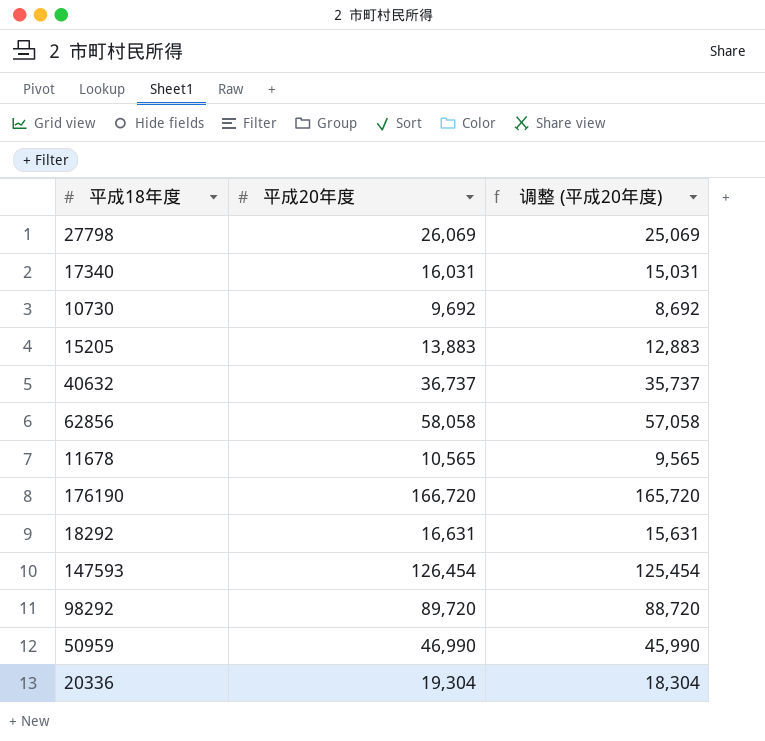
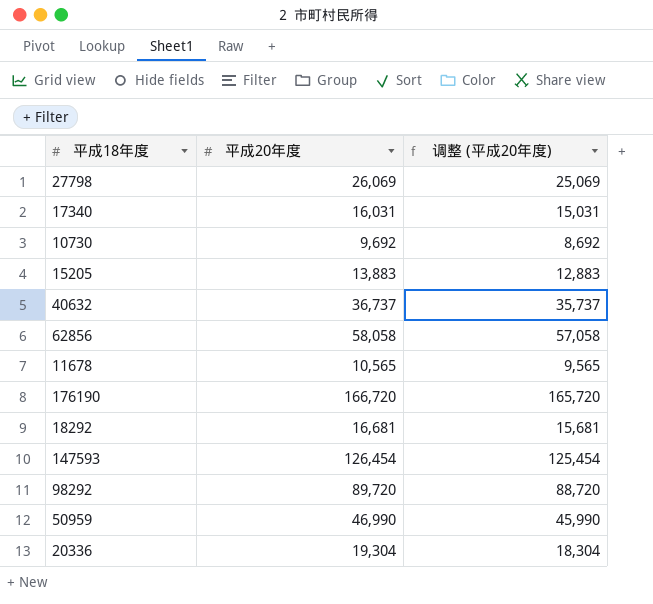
18292 | 平成20年度: 16,631 -> 16,681
18292 | 调整 (平成20年度): 15,631 -> 15,681

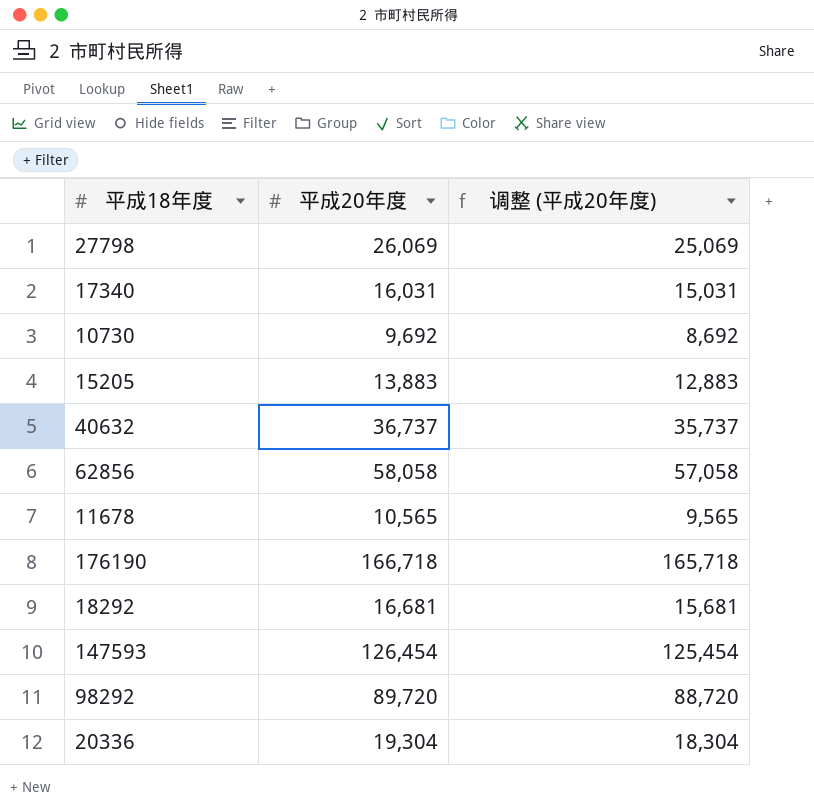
row 50959: 46,990 | 45,990 -> none
176190 | 平成20年度: 166,720 -> 166,718
176190 | 调整 (平成20年度): 165,720 -> 165,718

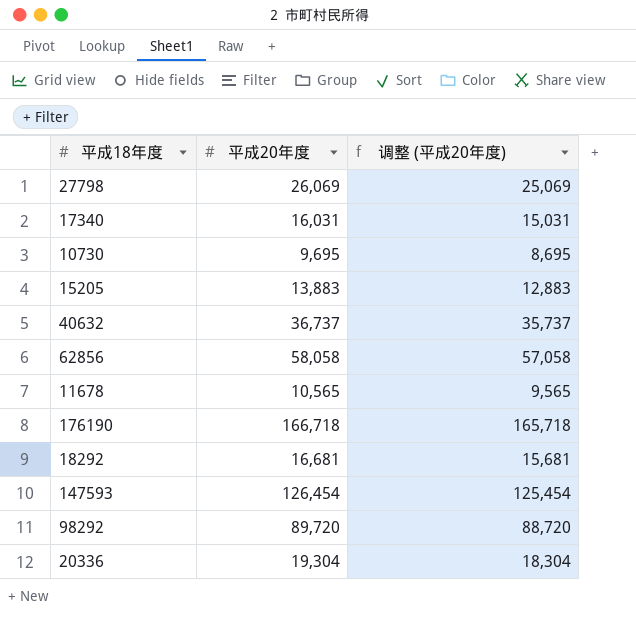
10730 | 平成20年度: 9,692 -> 9,695
10730 | 调整 (平成20年度): 8,692 -> 8,695

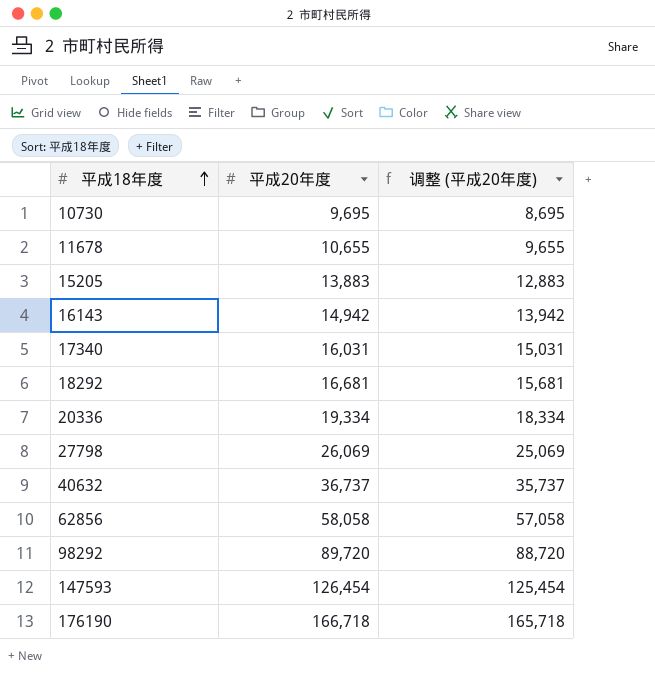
row order: none -> 平成18年度 ascending
11678 | 平成20年度: 10,565 -> 10,655
11678 | 调整 (平成20年度): 9,565 -> 9,655
row 16143: none -> 14,942 | 13,942
20336 | 平成20年度: 19,304 -> 19,334
20336 | 调整 (平成20年度): 18,304 -> 18,334

